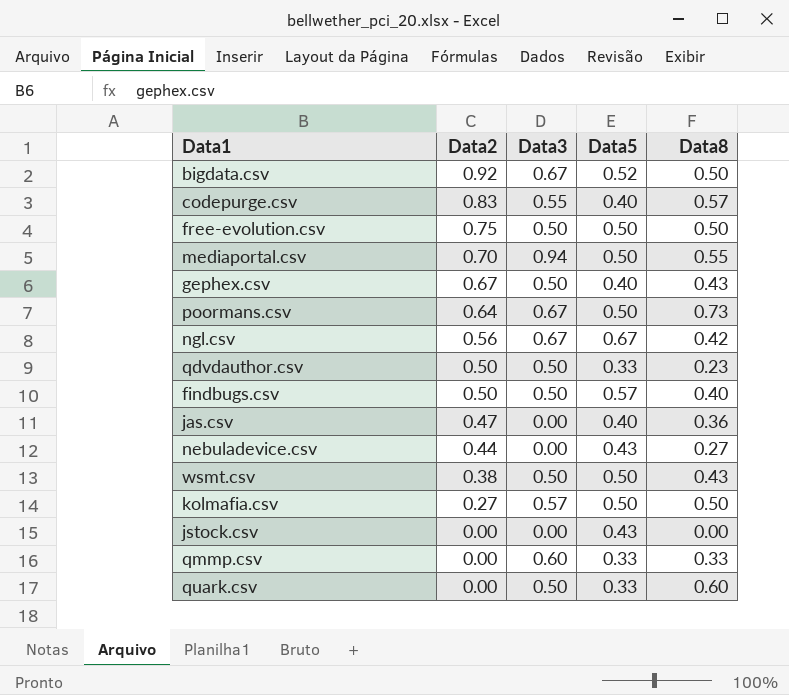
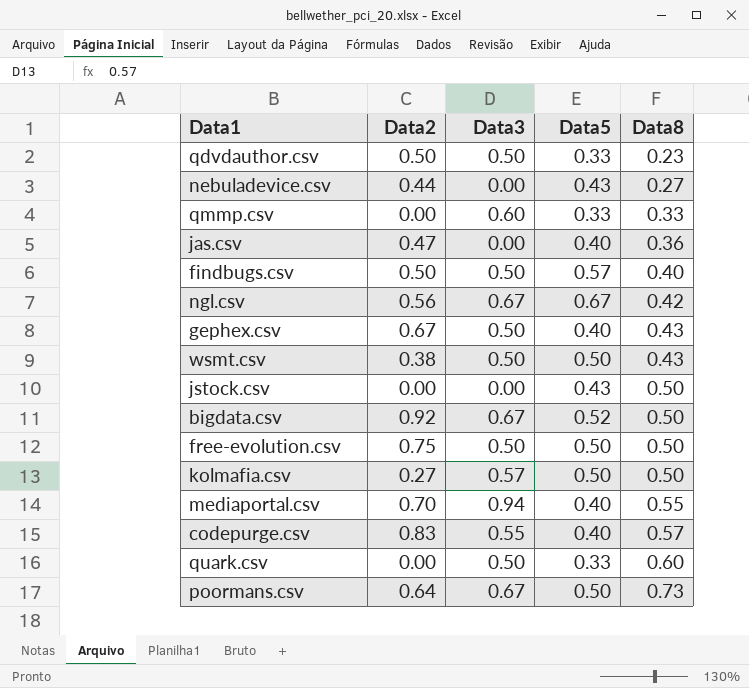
row order: Data2 descending -> Data8 ascending
jstock.csv | Data8: 0.00 -> 0.50
mediaportal.csv | Data5: 0.50 -> 0.40

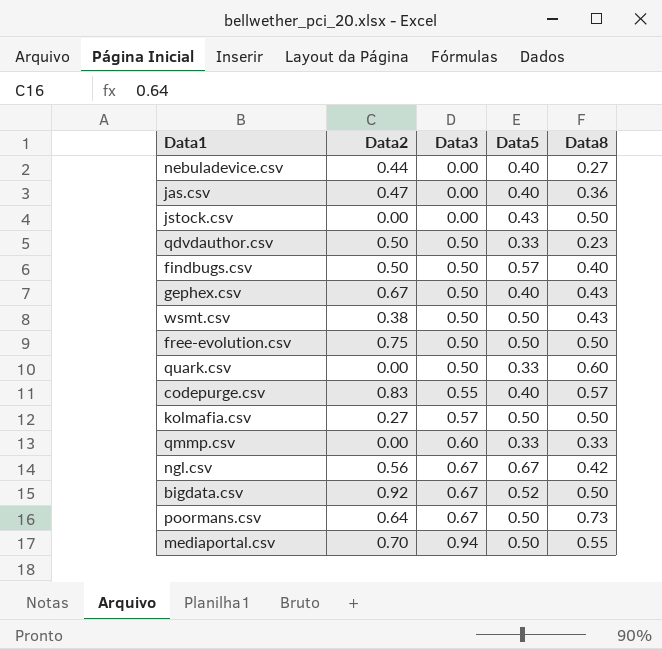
row order: Data8 ascending -> Data3 ascending
nebuladevice.csv | Data5: 0.43 -> 0.40
mediaportal.csv | Data5: 0.40 -> 0.50

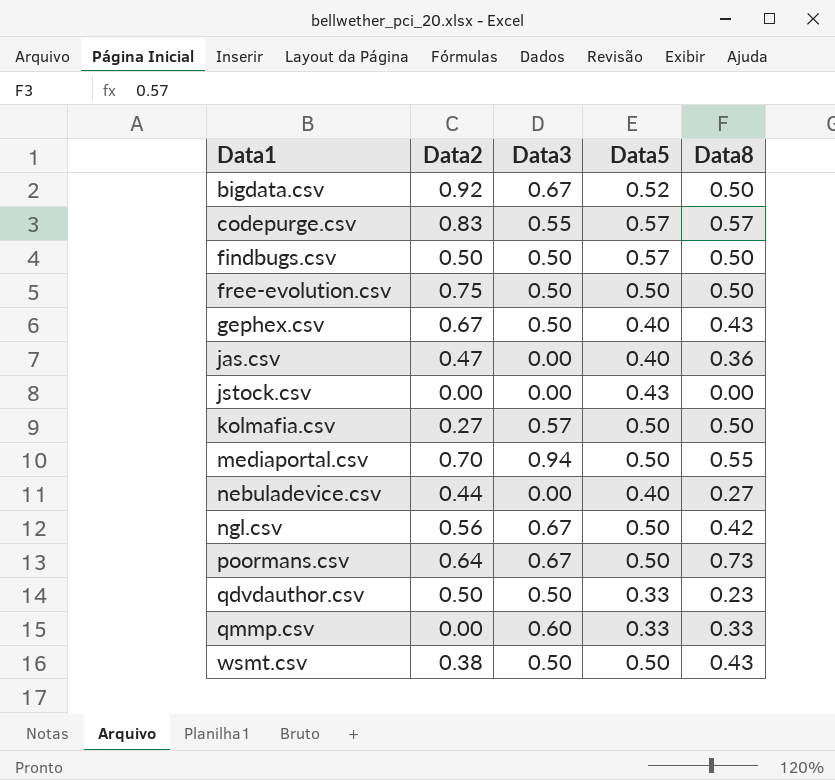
row order: Data3 ascending -> Data1 ascending
row quark.csv: 0.00 | 0.50 | 0.33 | 0.60 -> none
codepurge.csv | Data5: 0.40 -> 0.57
findbugs.csv | Data8: 0.40 -> 0.50
jstock.csv | Data8: 0.50 -> 0.00
ngl.csv | Data5: 0.67 -> 0.50

